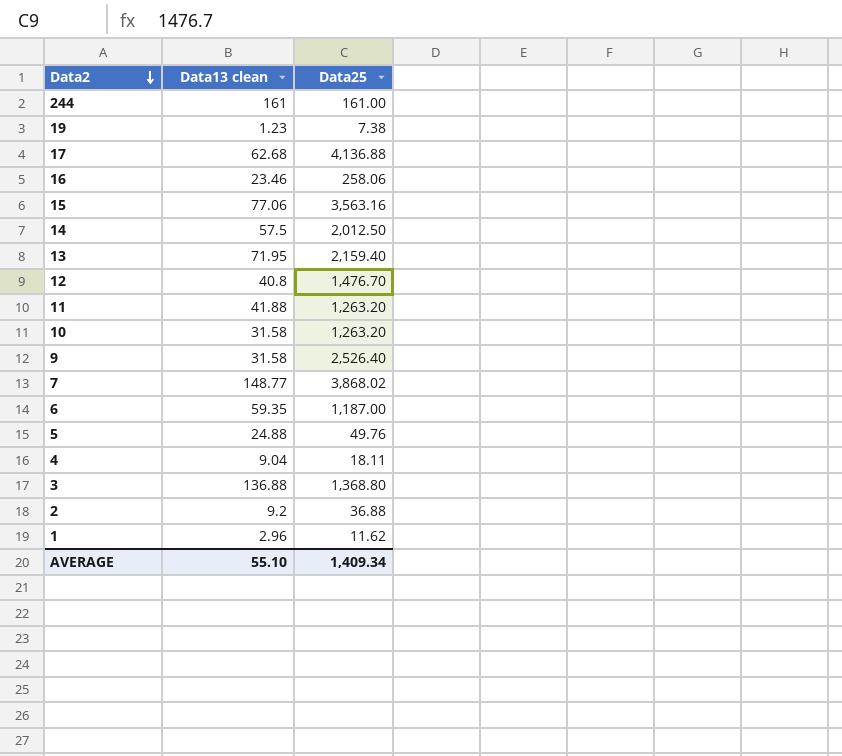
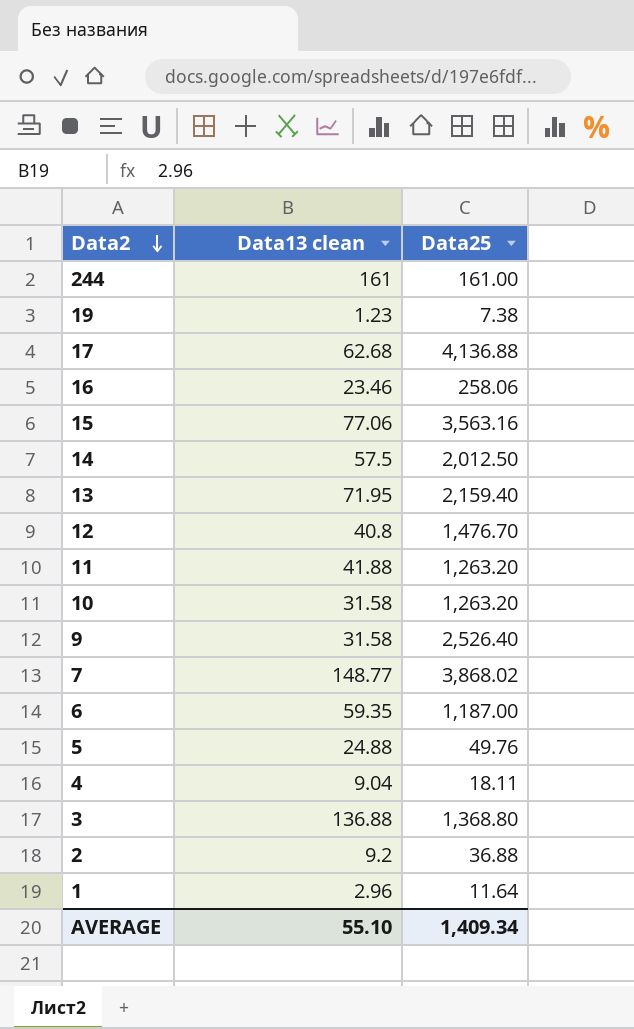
1 | Data25: 11.62 -> 11.64

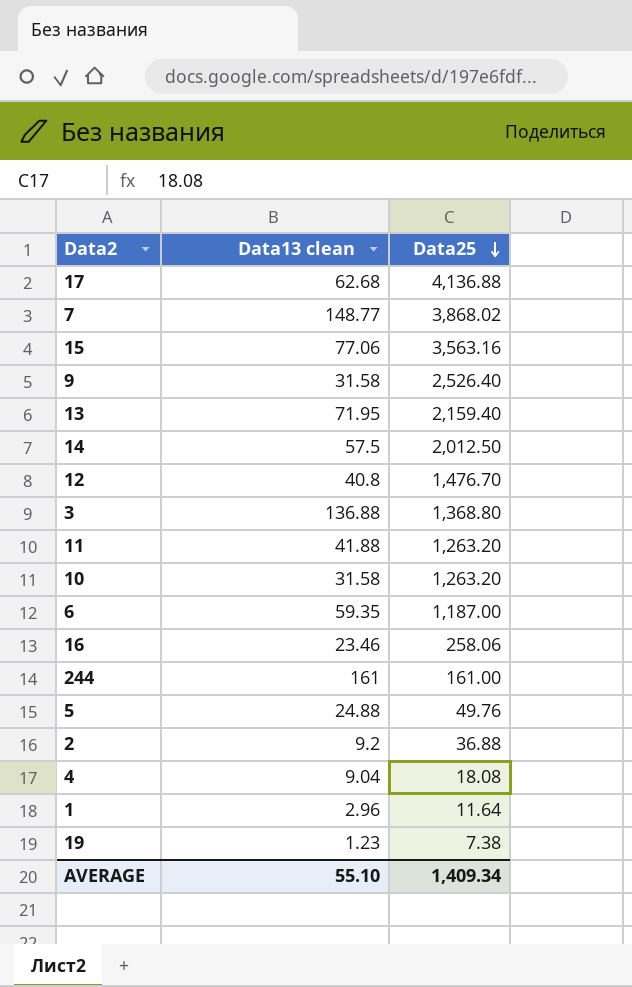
row order: Data2 descending -> Data25 descending
4 | Data25: 18.11 -> 18.08

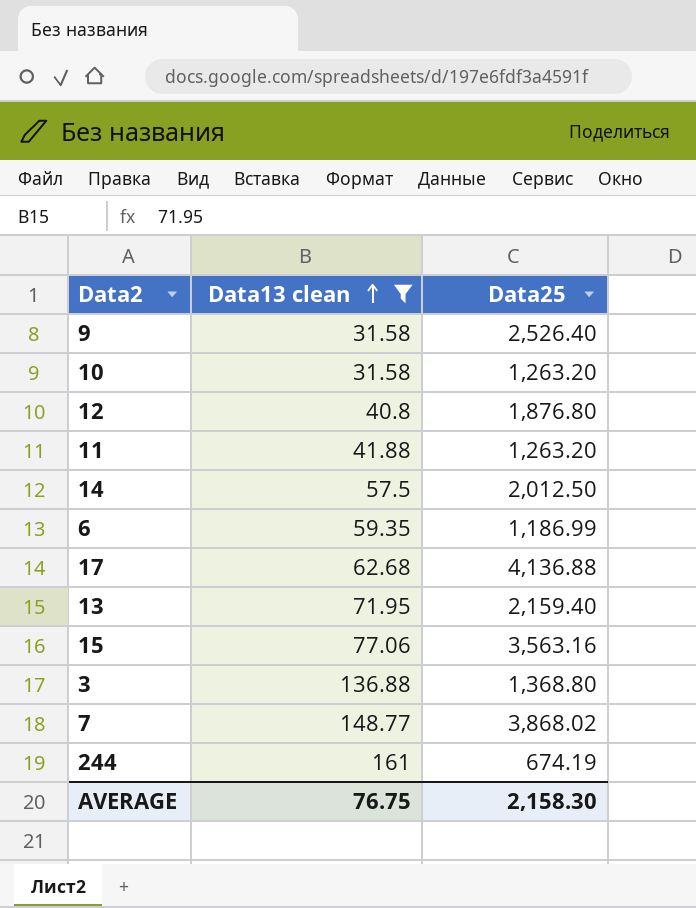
filter: none -> Data13 clean >= 31.58
row order: Data25 descending -> Data13 clean ascending
12 | Data25: 1,476.70 -> 1,876.80
6 | Data25: 1,187.00 -> 1,186.99
244 | Data25: 161.00 -> 674.19
AVERAGE | Data13 clean: 55.10 -> 76.75
AVERAGE | Data25: 1,409.34 -> 2,158.30

